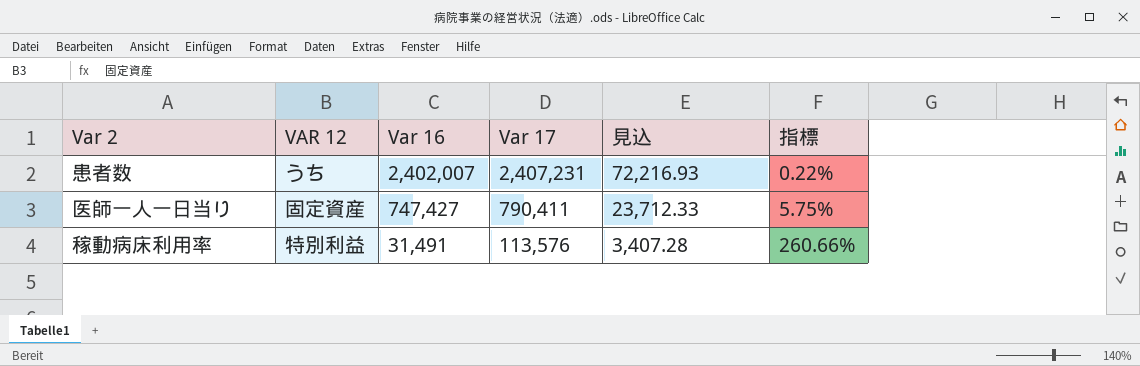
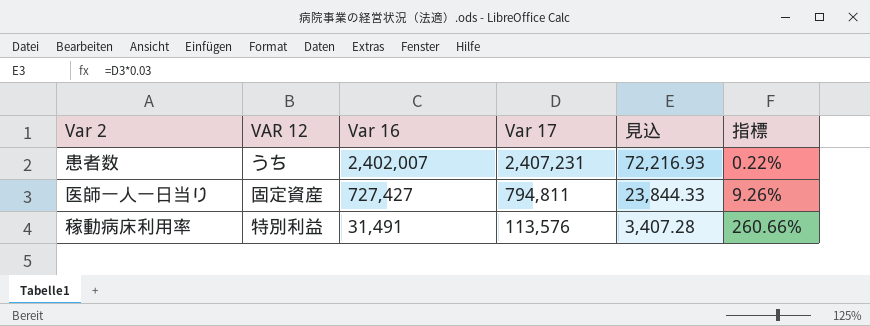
医師一人一日当り | Var 16: 747,427 -> 727,427
医師一人一日当り | Var 17: 790,411 -> 794,811
医師一人一日当り | 見込: 23,712.33 -> 23,844.33
医師一人一日当り | 指標: 5.75% -> 9.26%

